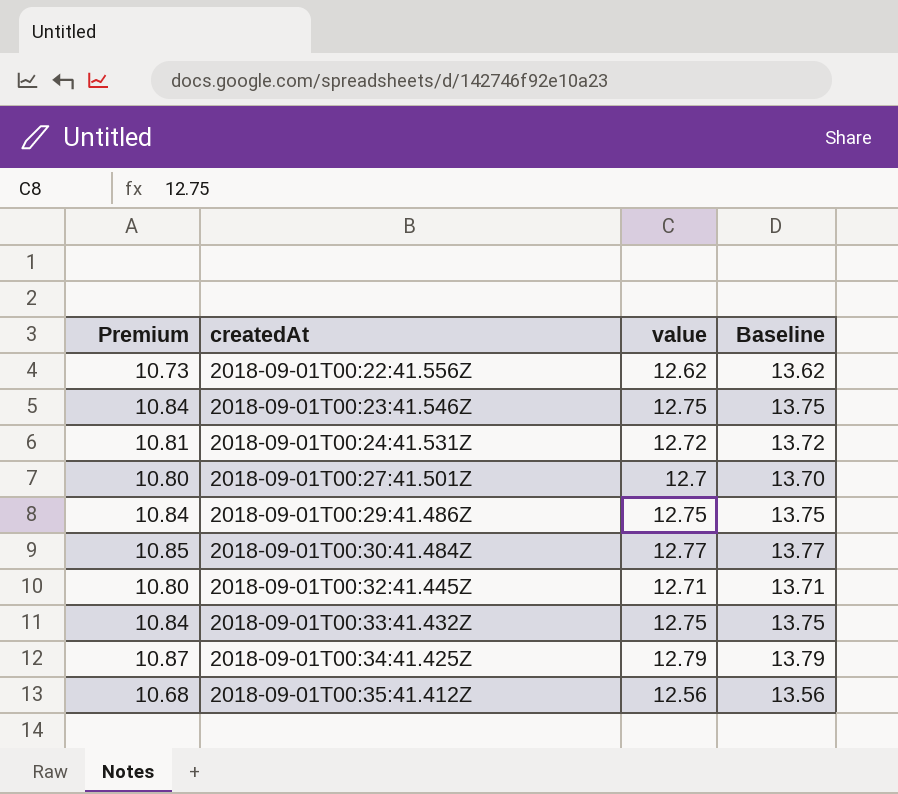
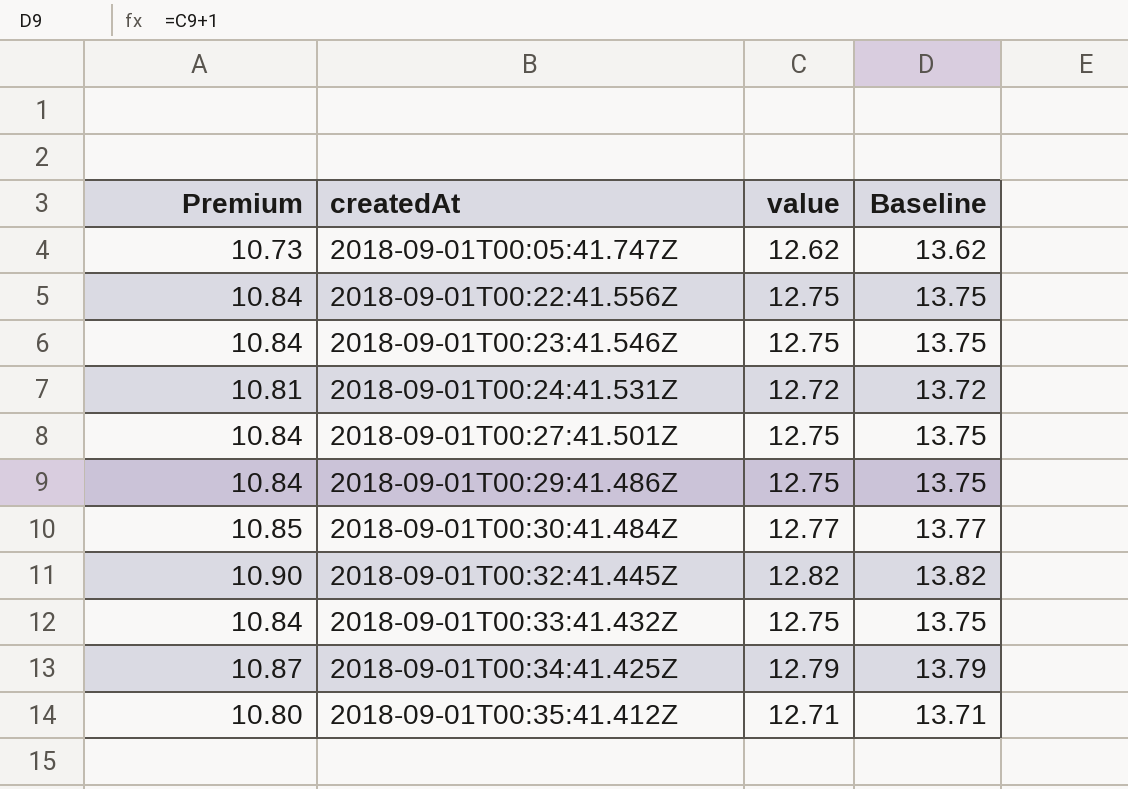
row 2018-09-01T00:05:41.747Z: none -> 10.73 | 12.62 | 13.62
2018-09-01T00:22:41.556Z | Premium: 10.73 -> 10.84
2018-09-01T00:22:41.556Z | value: 12.62 -> 12.75
2018-09-01T00:22:41.556Z | Baseline: 13.62 -> 13.75
2018-09-01T00:27:41.501Z | Premium: 10.80 -> 10.84
2018-09-01T00:27:41.501Z | value: 12.7 -> 12.75
2018-09-01T00:27:41.501Z | Baseline: 13.70 -> 13.75
2018-09-01T00:32:41.445Z | Premium: 10.80 -> 10.90
2018-09-01T00:32:41.445Z | value: 12.71 -> 12.82
2018-09-01T00:32:41.445Z | Baseline: 13.71 -> 13.82
2018-09-01T00:35:41.412Z | Premium: 10.68 -> 10.80
2018-09-01T00:35:41.412Z | value: 12.56 -> 12.71
2018-09-01T00:35:41.412Z | Baseline: 13.56 -> 13.71

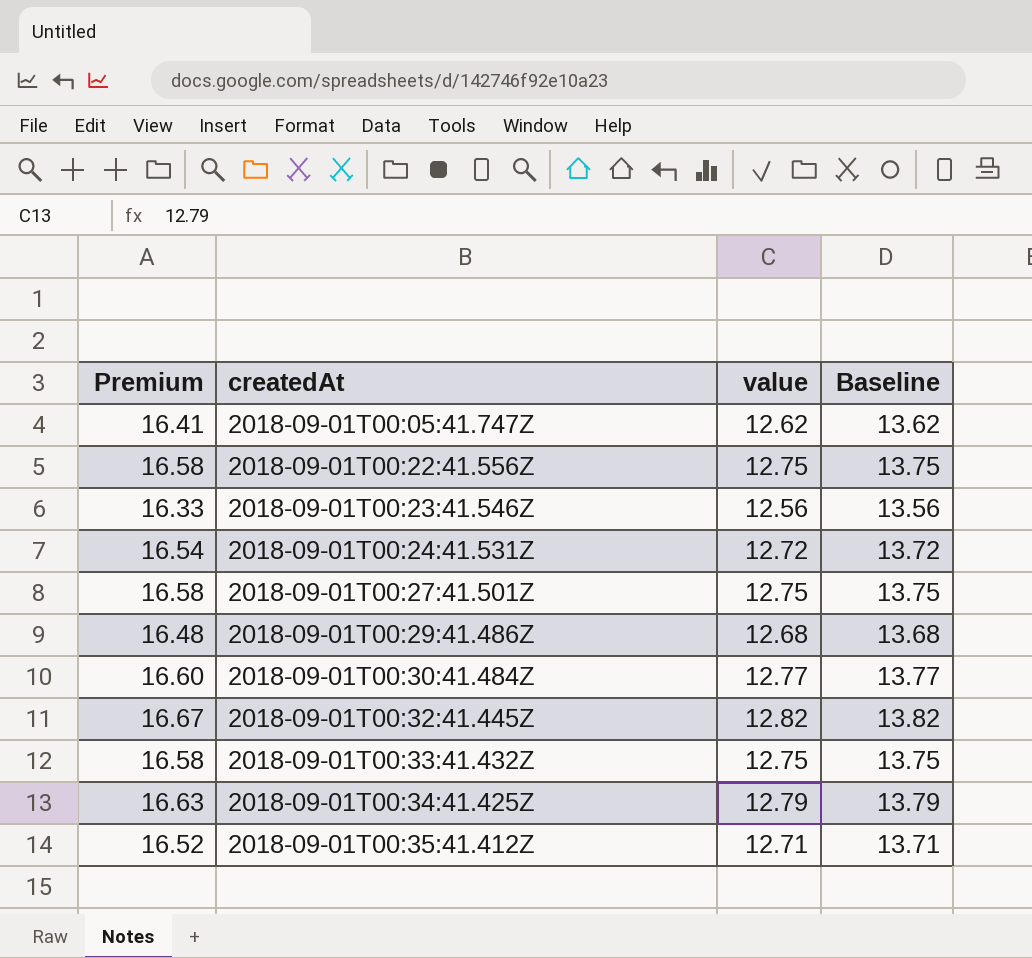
column Premium | formula: [value] * 0.85 -> [value] * 1.3
2018-09-01T00:23:41.546Z | value: 12.75 -> 12.56
2018-09-01T00:23:41.546Z | Baseline: 13.75 -> 13.56
2018-09-01T00:29:41.486Z | value: 12.75 -> 12.68
2018-09-01T00:29:41.486Z | Baseline: 13.75 -> 13.68

